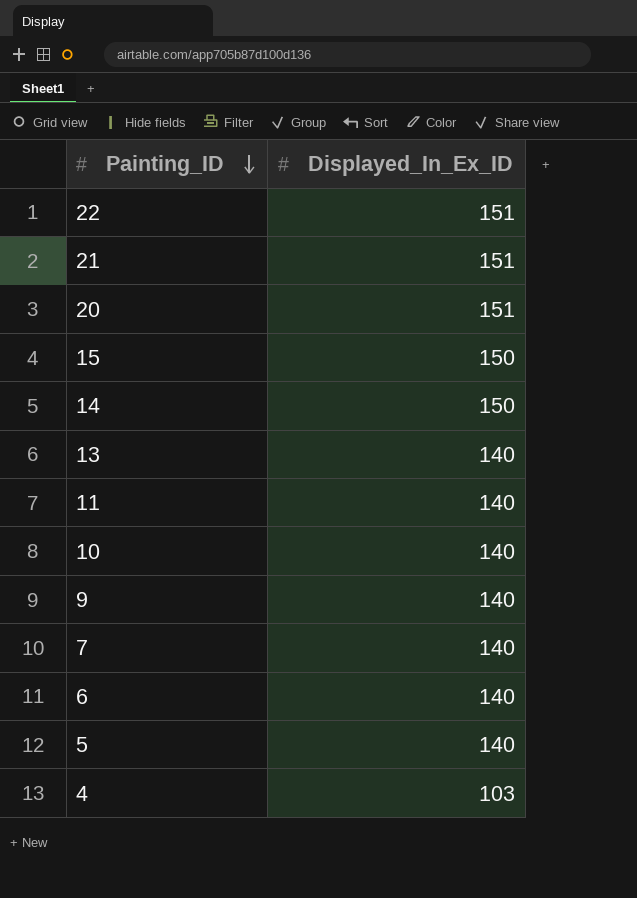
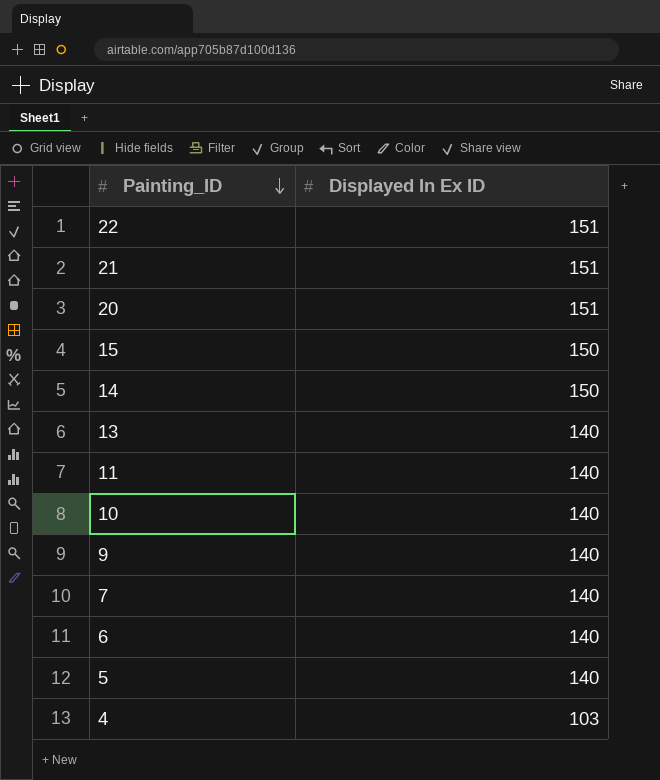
column name: Displayed_In_Ex_ID -> Displayed In Ex ID

